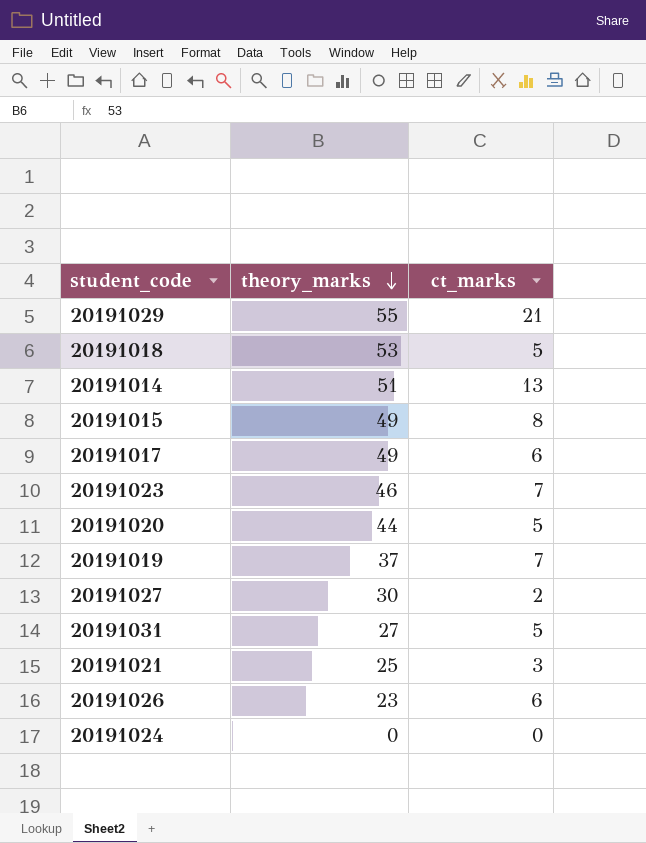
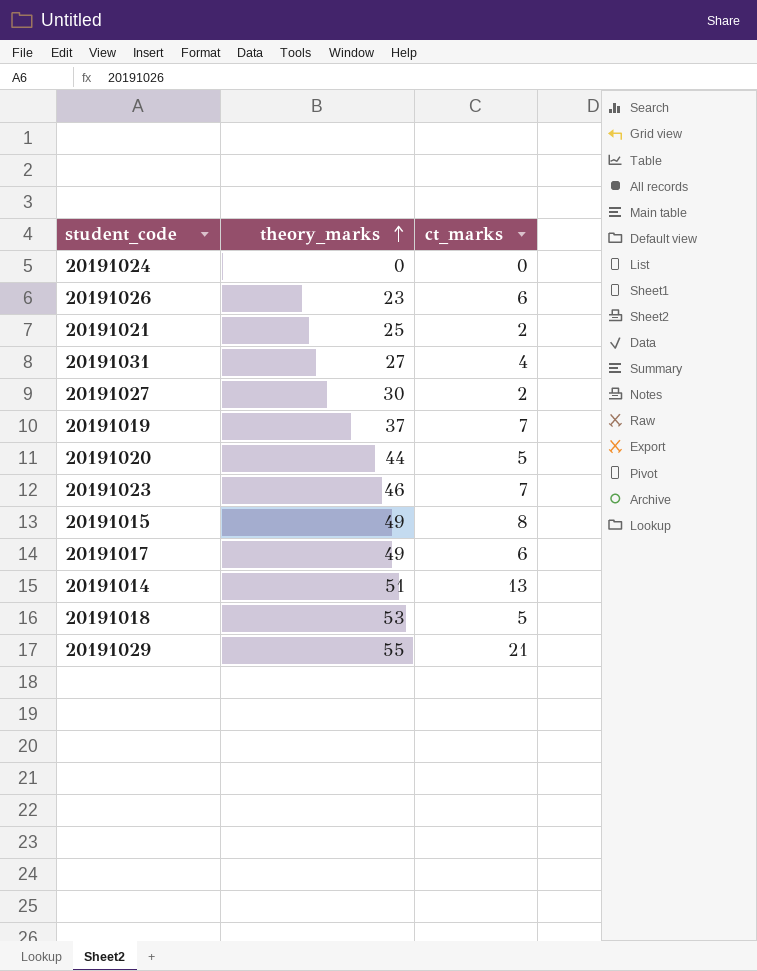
row order: theory_marks descending -> theory_marks ascending
20191021 | ct_marks: 3 -> 2
20191031 | ct_marks: 5 -> 4

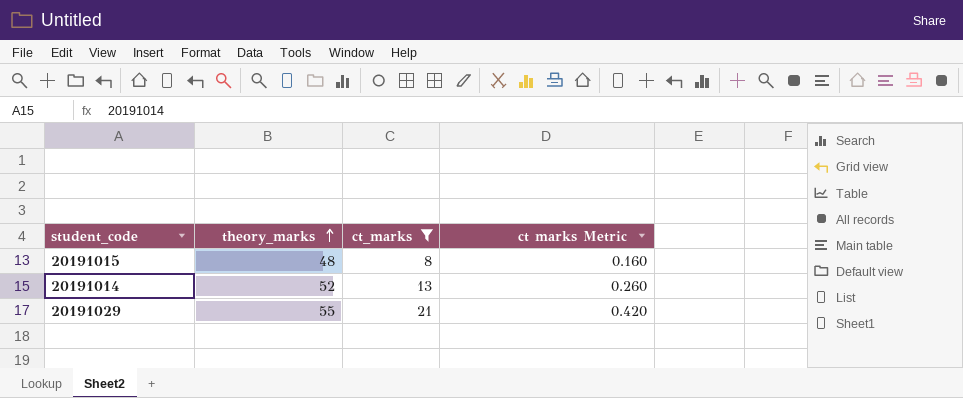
filter: none -> ct_marks >= 8
column ct marks Metric | formula: none -> [ct_marks] * 0.02
20191015 | theory_marks: 49 -> 48
20191014 | theory_marks: 51 -> 52

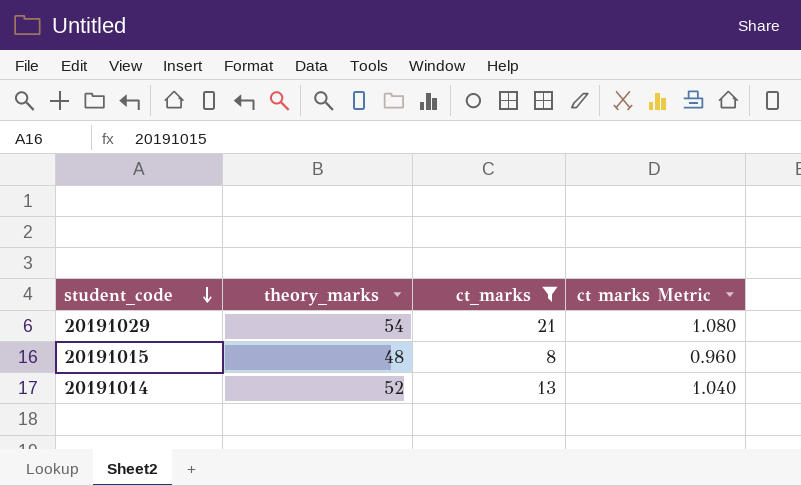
row order: theory_marks ascending -> student_code descending
column ct marks Metric | formula: [ct_marks] * 0.02 -> [theory_marks] * 0.02
20191029 | theory_marks: 55 -> 54

